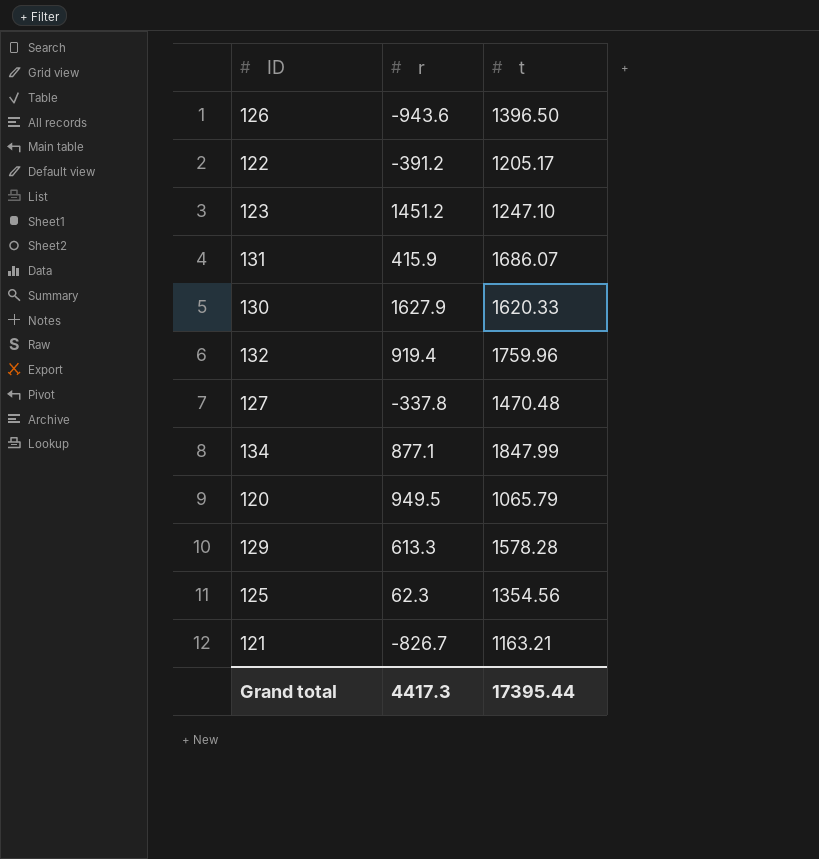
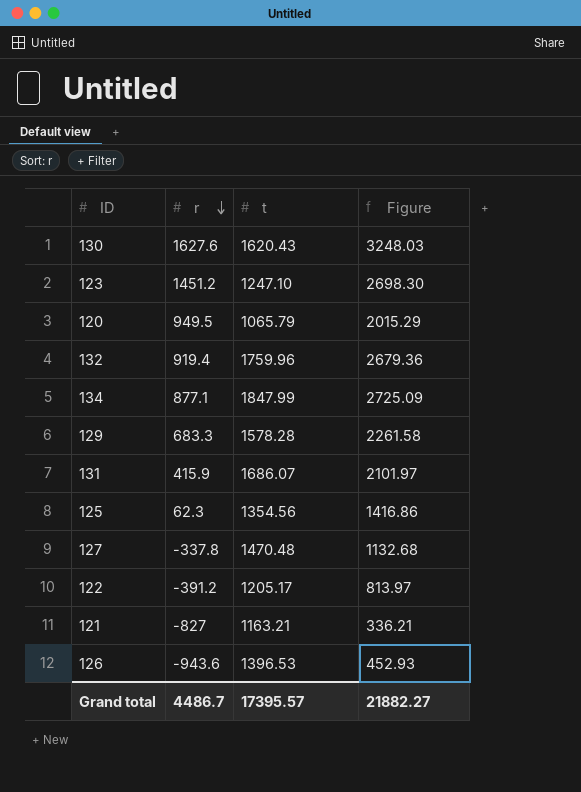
row order: none -> r descending
column Figure | formula: none -> [r] + [t]
130 | r: 1627.9 -> 1627.6
130 | t: 1620.33 -> 1620.43
129 | r: 613.3 -> 683.3
121 | r: -826.7 -> -827
126 | t: 1396.50 -> 1396.53
Grand total | r: 4417.3 -> 4486.7
Grand total | t: 17395.44 -> 17395.57

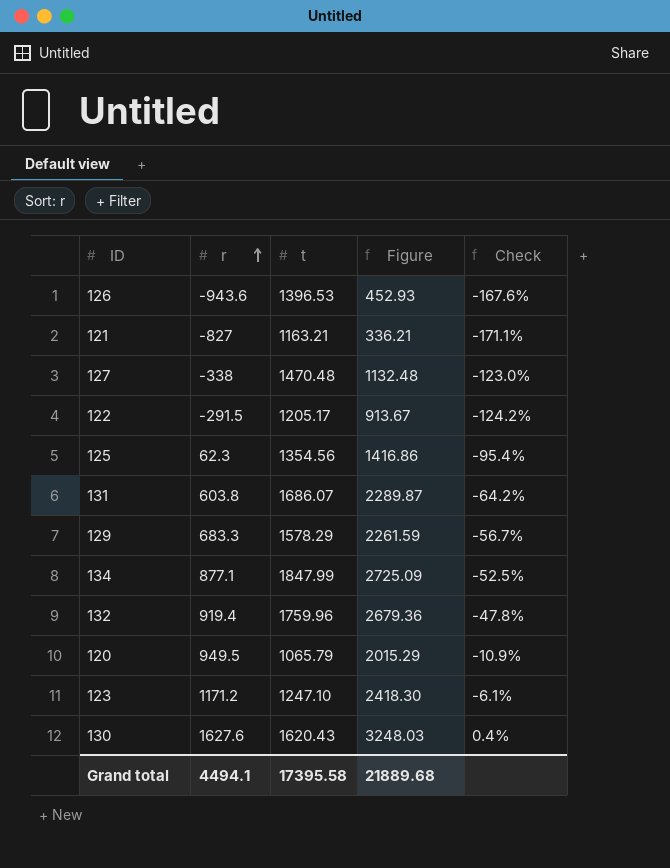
row order: r descending -> r ascending
column Check | formula: none -> ([r] - [t]) / [t]
127 | r: -337.8 -> -338
127 | Figure: 1132.68 -> 1132.48
122 | r: -391.2 -> -291.5
122 | Figure: 813.97 -> 913.67
131 | r: 415.9 -> 603.8
131 | Figure: 2101.97 -> 2289.87
129 | t: 1578.28 -> 1578.29
129 | Figure: 2261.58 -> 2261.59
123 | r: 1451.2 -> 1171.2
123 | Figure: 2698.30 -> 2418.30
Grand total | r: 4486.7 -> 4494.1
Grand total | t: 17395.57 -> 17395.58
Grand total | Figure: 21882.27 -> 21889.68

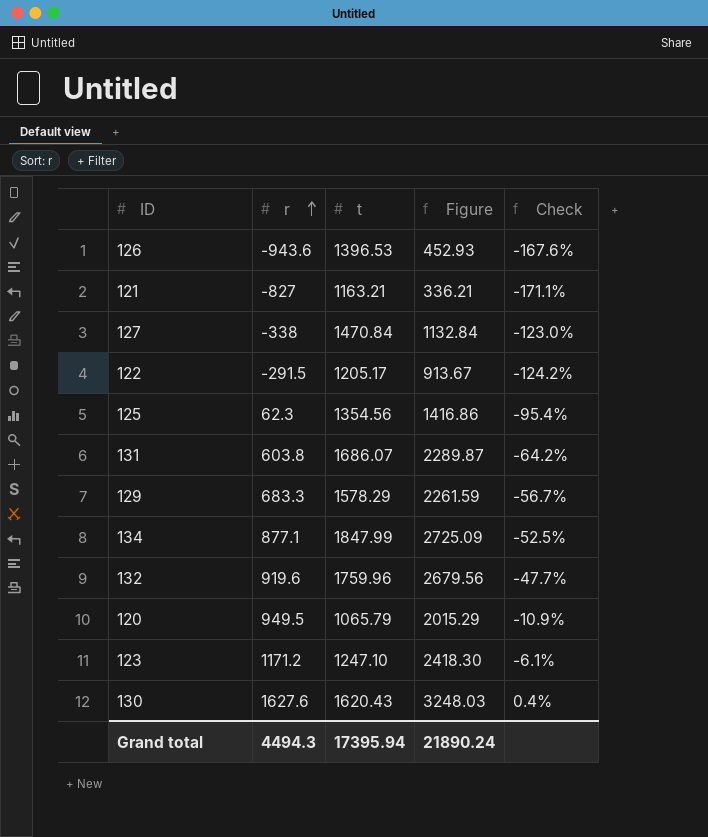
127 | t: 1470.48 -> 1470.84
127 | Figure: 1132.48 -> 1132.84
132 | r: 919.4 -> 919.6
132 | Figure: 2679.36 -> 2679.56
132 | Check: -47.8% -> -47.7%
Grand total | r: 4494.1 -> 4494.3
Grand total | t: 17395.58 -> 17395.94
Grand total | Figure: 21889.68 -> 21890.24

